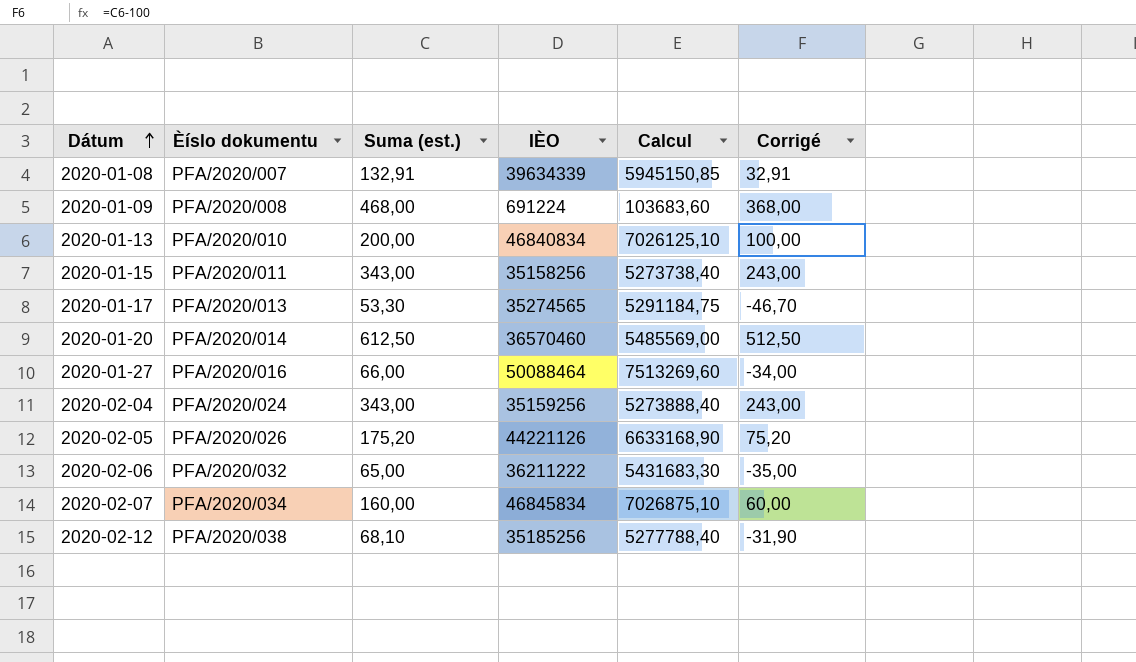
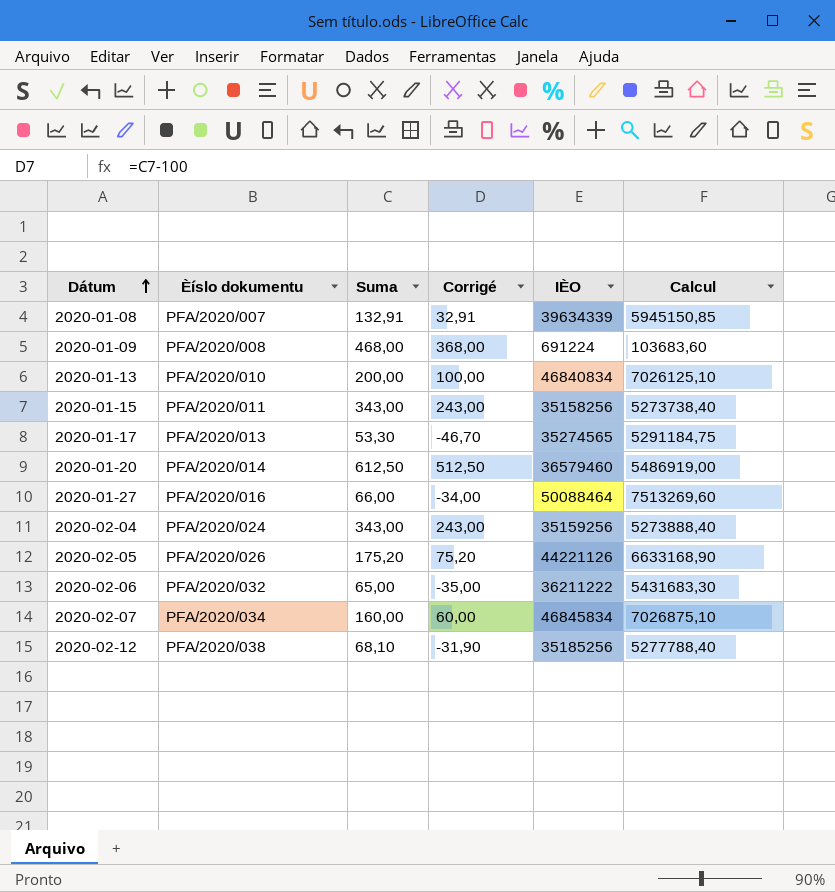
column name: Suma (est.) -> Suma
column Corrigé | position: 6 -> 4
2020-01-20 | IÈO: 36570460 -> 36579460
2020-01-20 | Calcul: 5485569,00 -> 5486919,00

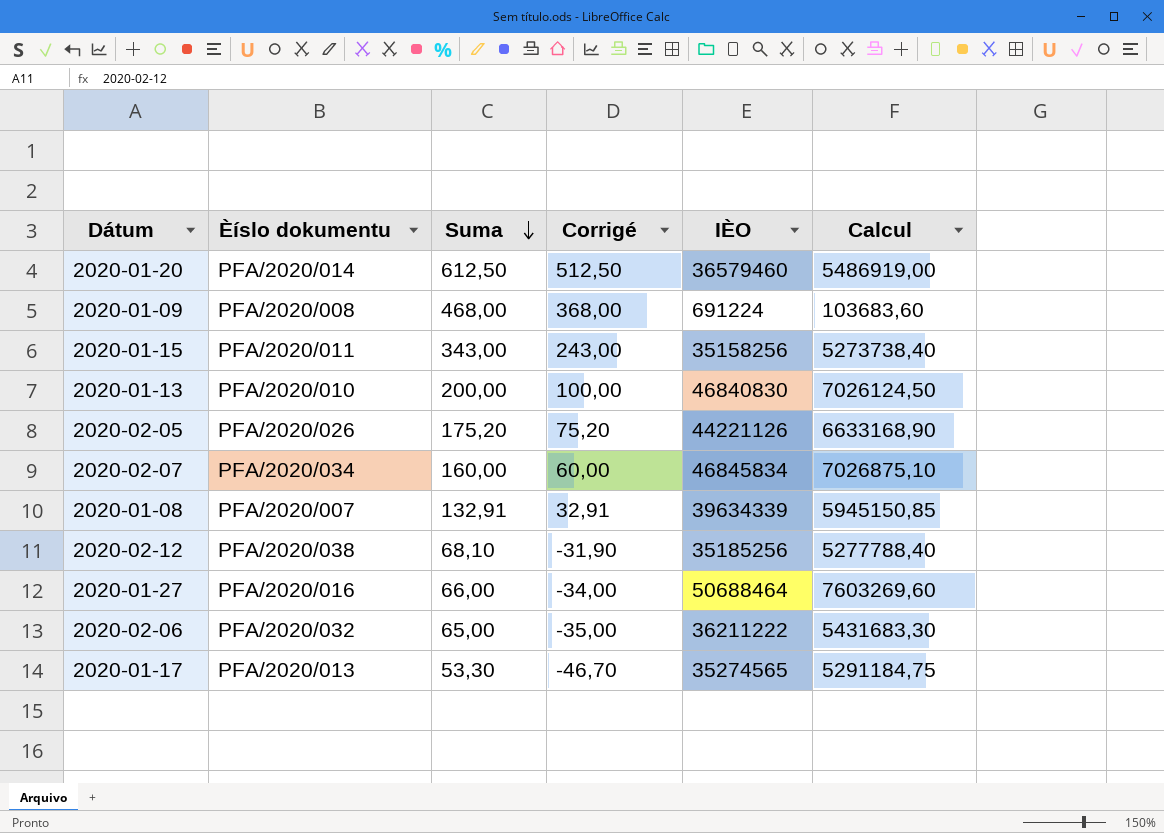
row order: Dátum ascending -> Suma descending
row 2020-02-04: PFA/2020/024 | 343,00 | 243,00 | 35159256 | 5273888,40 -> none
2020-01-13 | IÈO: 46840834 -> 46840830
2020-01-13 | Calcul: 7026125,10 -> 7026124,50
2020-01-27 | IÈO: 50088464 -> 50688464
2020-01-27 | Calcul: 7513269,60 -> 7603269,60

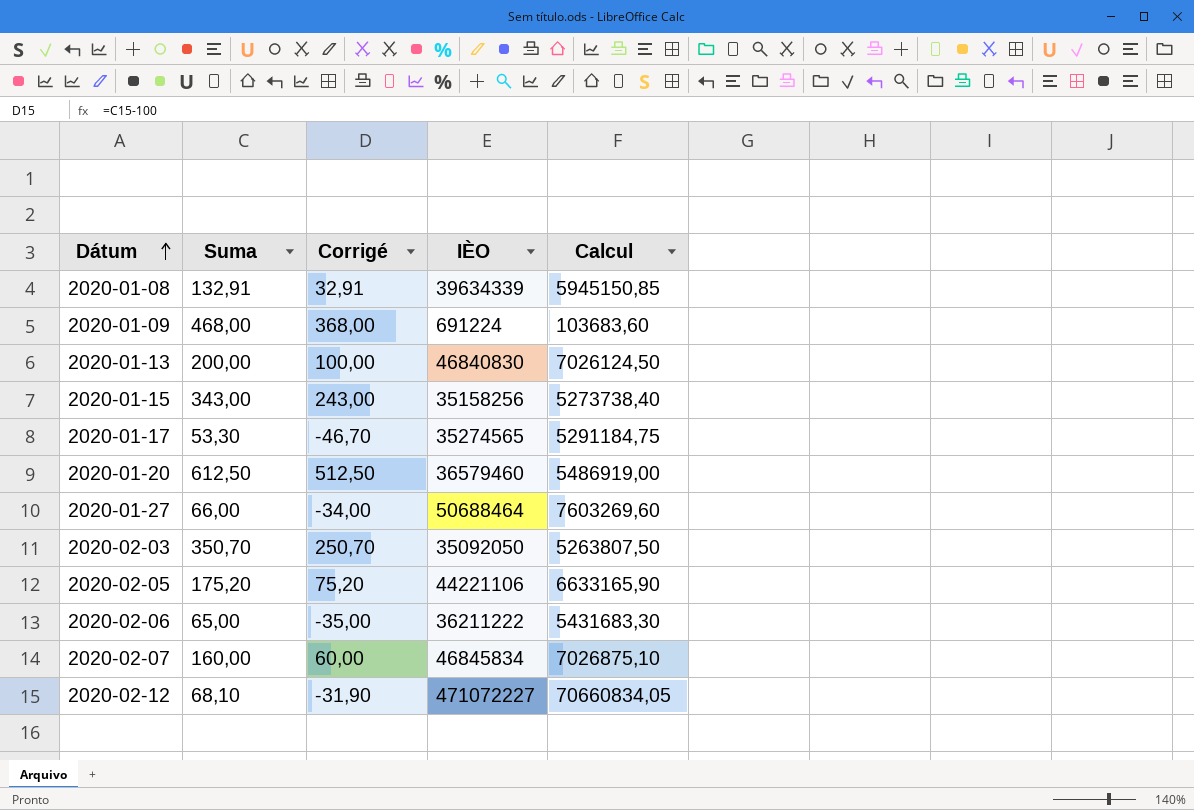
row order: Suma descending -> Dátum ascending
column Èíslo dokumentu | position: 2 -> none
row 2020-02-03: none -> 350,70 | 250,70 | 35092050 | 5263807,50
2020-02-05 | IÈO: 44221126 -> 44221106
2020-02-05 | Calcul: 6633168,90 -> 6633165,90
2020-02-12 | IÈO: 35185256 -> 471072227
2020-02-12 | Calcul: 5277788,40 -> 70660834,05

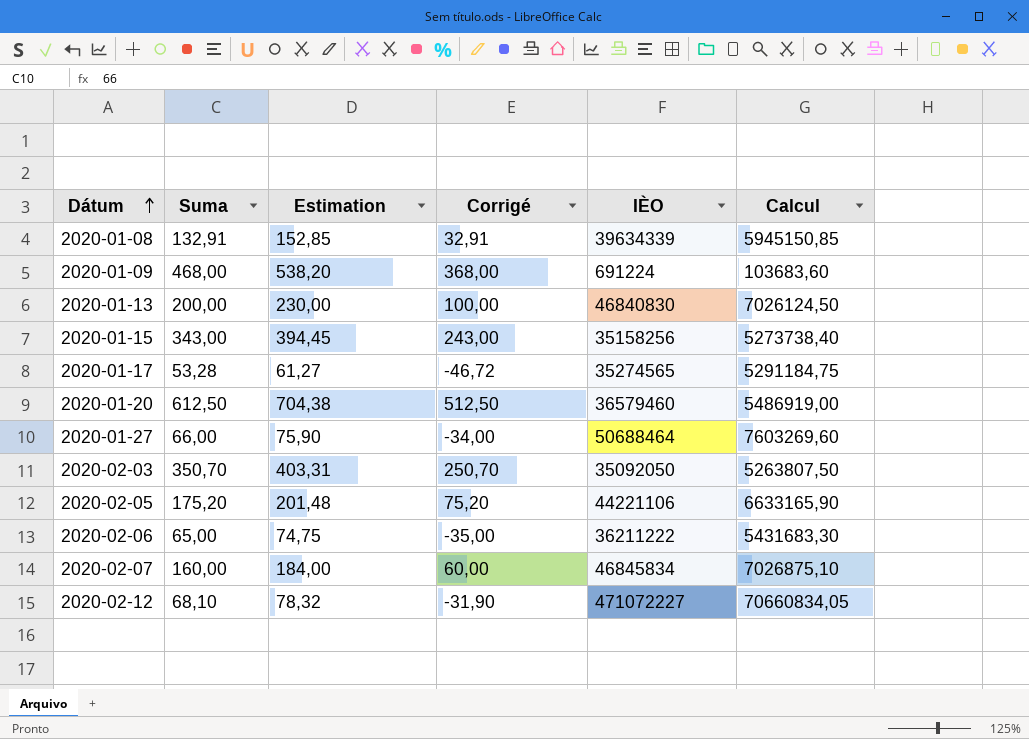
column Estimation | formula: none -> [Suma] * 1,15
2020-01-17 | Suma: 53,30 -> 53,28
2020-01-17 | Corrigé: -46,70 -> -46,72

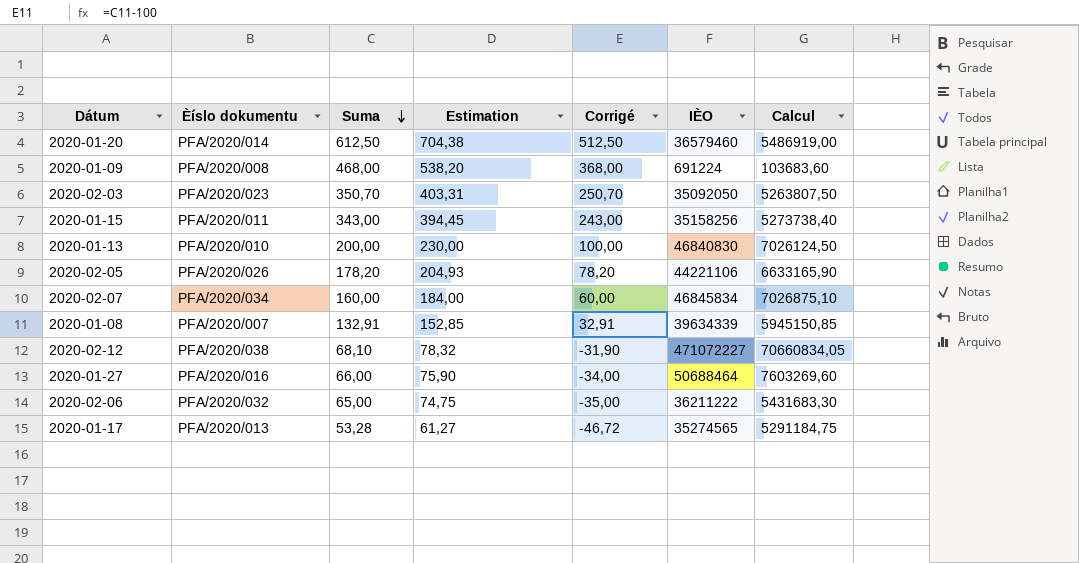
row order: Dátum ascending -> Suma descending
column Èíslo dokumentu | position: none -> 2
2020-02-05 | Suma: 175,20 -> 178,20
2020-02-05 | Estimation: 201,48 -> 204,93
2020-02-05 | Corrigé: 75,20 -> 78,20

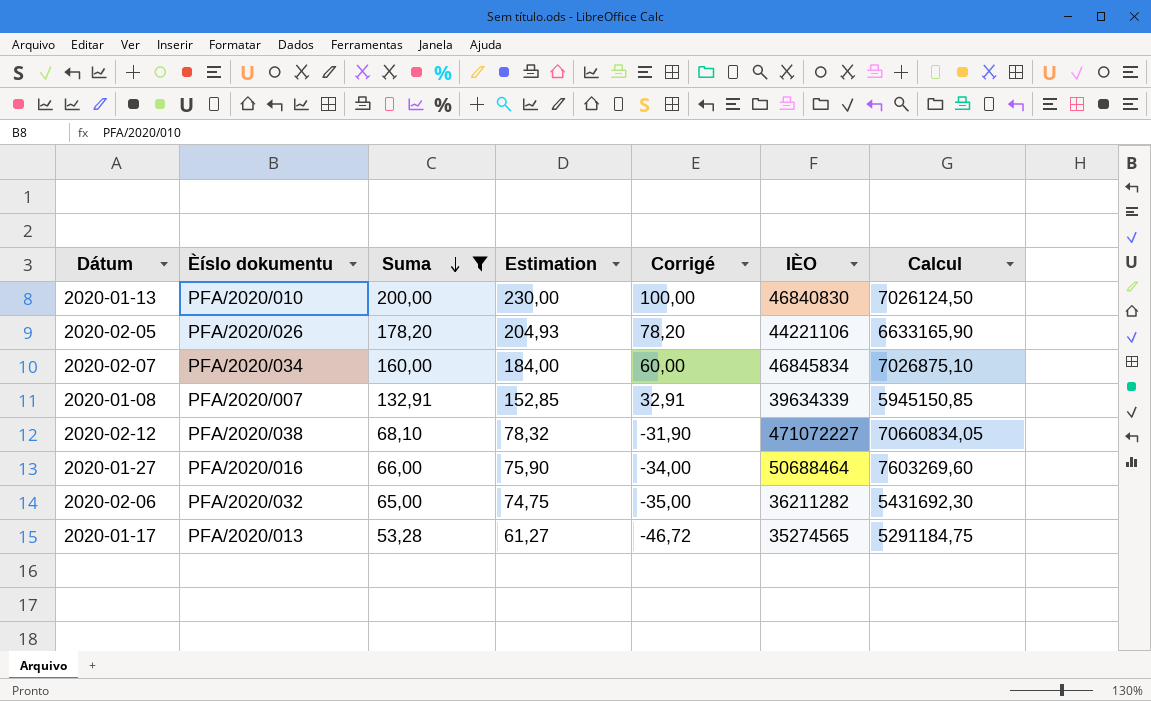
filter: none -> Suma <= 200,00
2020-02-06 | IÈO: 36211222 -> 36211282
2020-02-06 | Calcul: 5431683,30 -> 5431692,30

